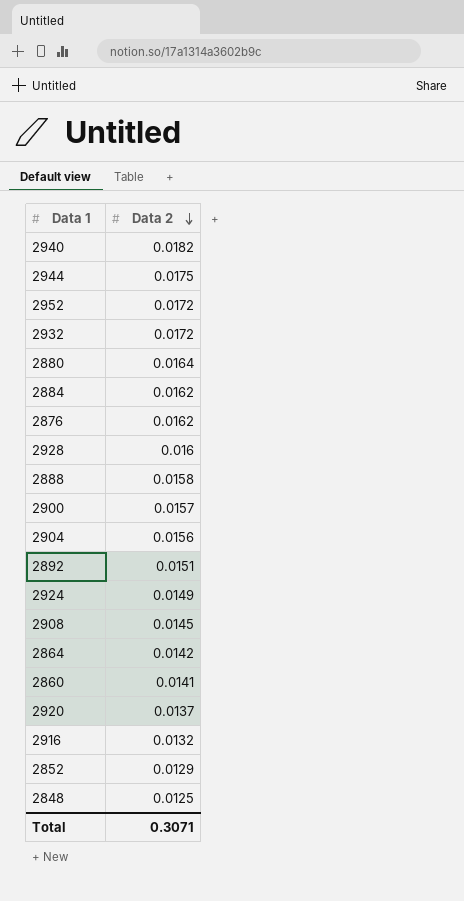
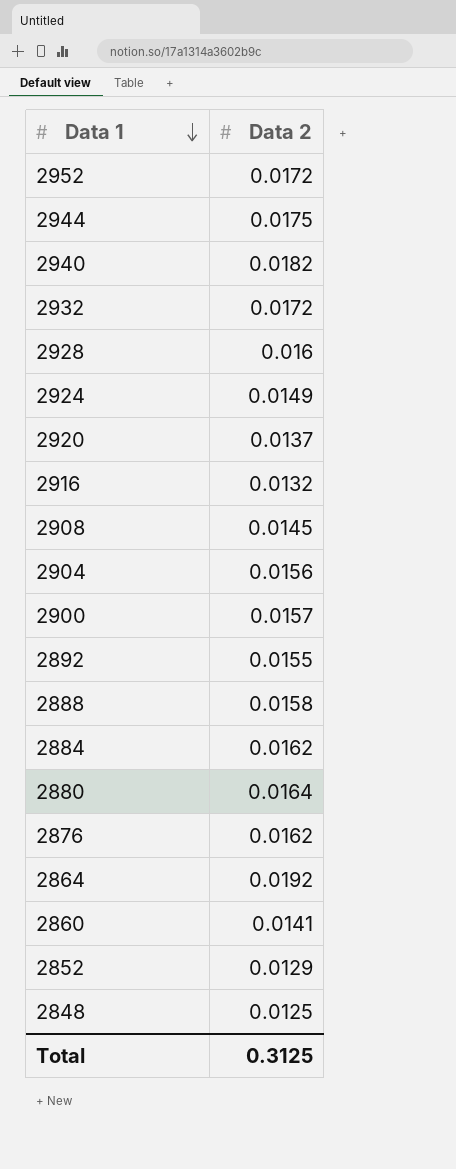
row order: Data 2 descending -> Data 1 descending
2892 | Data 2: 0.0151 -> 0.0155
2864 | Data 2: 0.0142 -> 0.0192
Total | Data 2: 0.3071 -> 0.3125

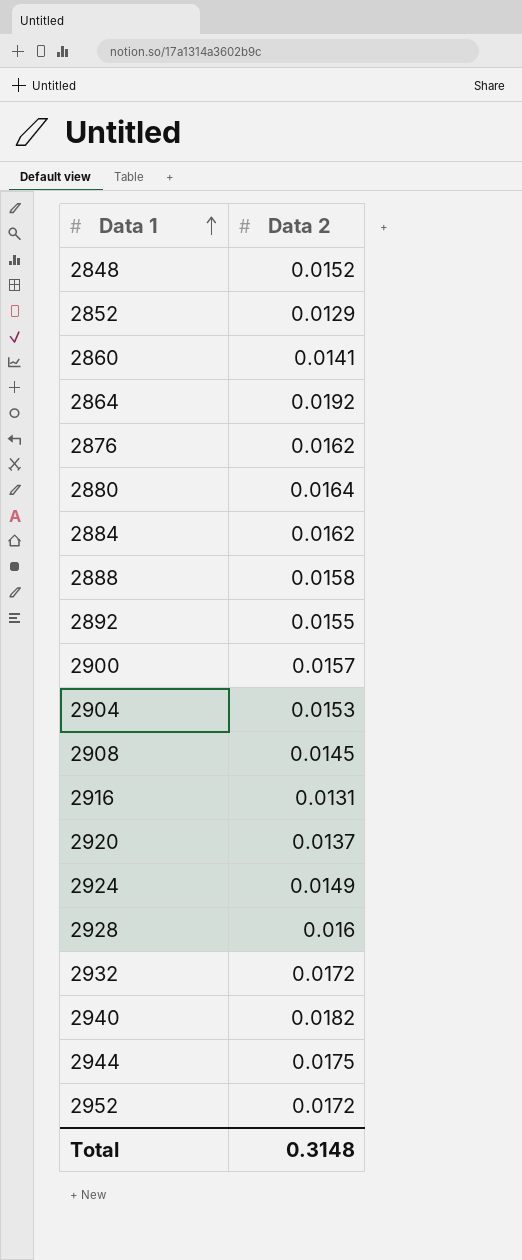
row order: Data 1 descending -> Data 1 ascending
2848 | Data 2: 0.0125 -> 0.0152
2904 | Data 2: 0.0156 -> 0.0153
2916 | Data 2: 0.0132 -> 0.0131
Total | Data 2: 0.3125 -> 0.3148

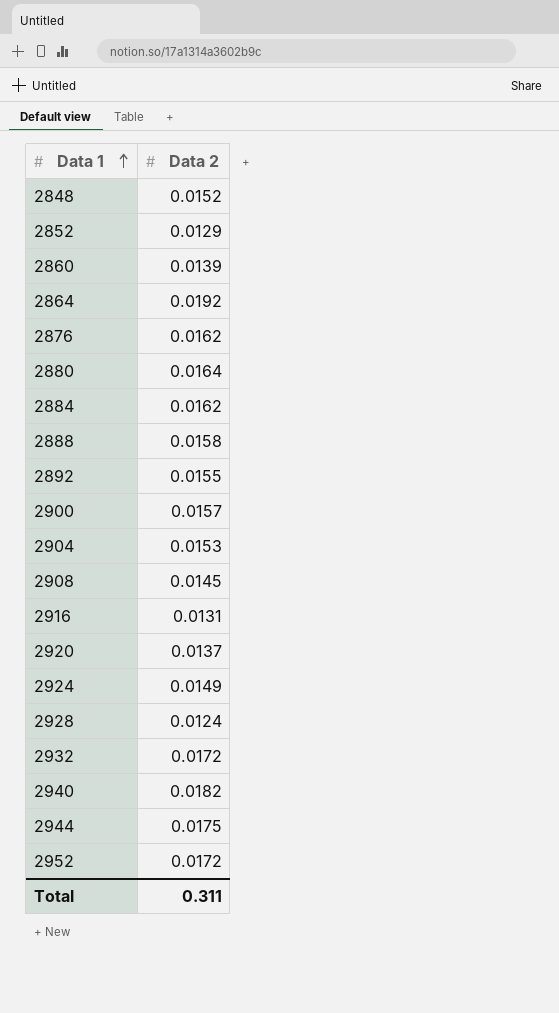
2860 | Data 2: 0.0141 -> 0.0139
2928 | Data 2: 0.016 -> 0.0124
Total | Data 2: 0.3148 -> 0.311

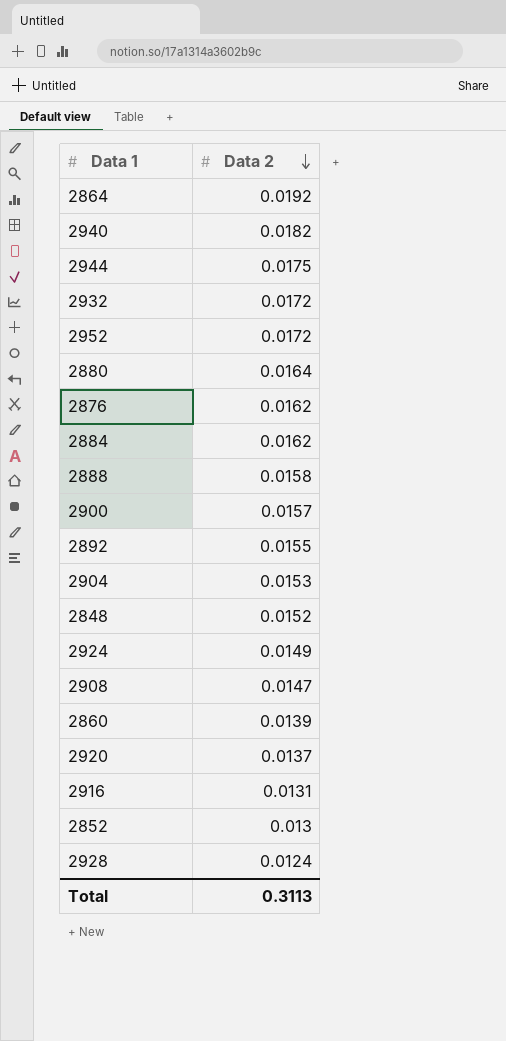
row order: Data 1 ascending -> Data 2 descending
2908 | Data 2: 0.0145 -> 0.0147
2852 | Data 2: 0.0129 -> 0.013
Total | Data 2: 0.311 -> 0.3113

